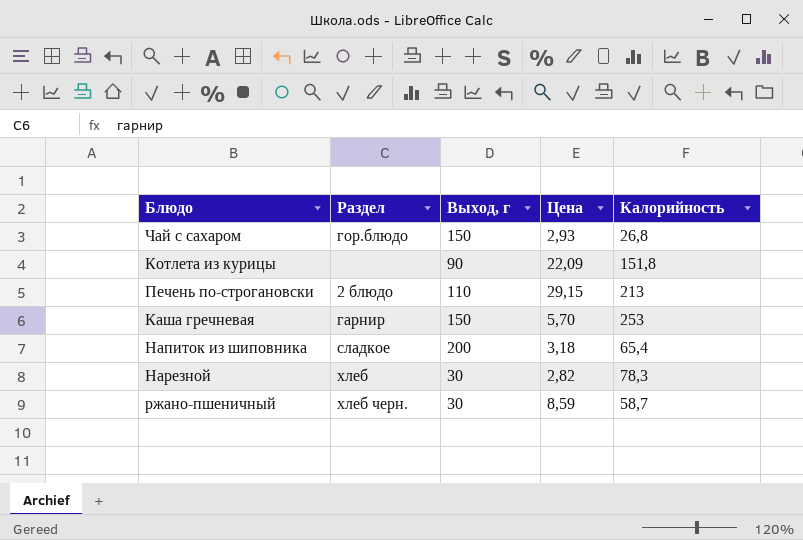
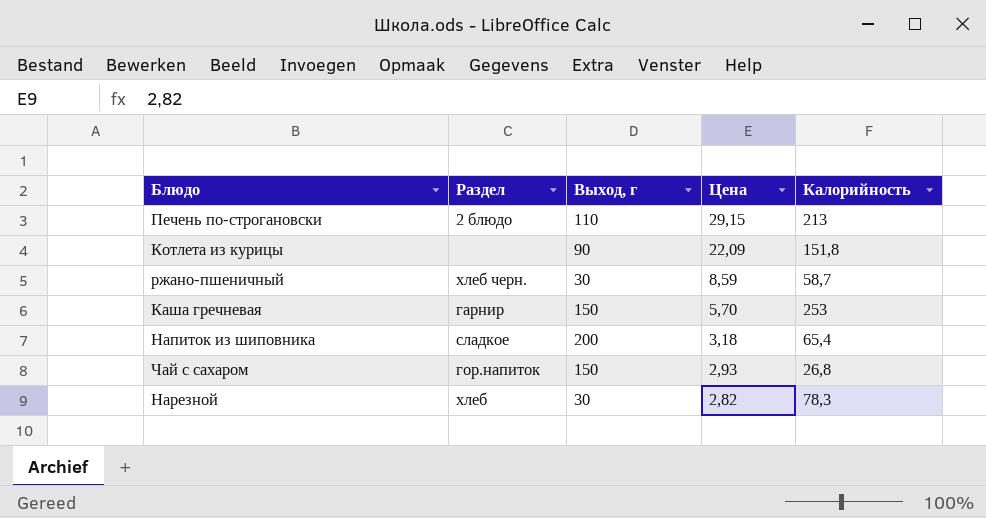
row order: none -> Цена descending
Чай с сахаром | Раздел: гор.блюдо -> гор.напиток

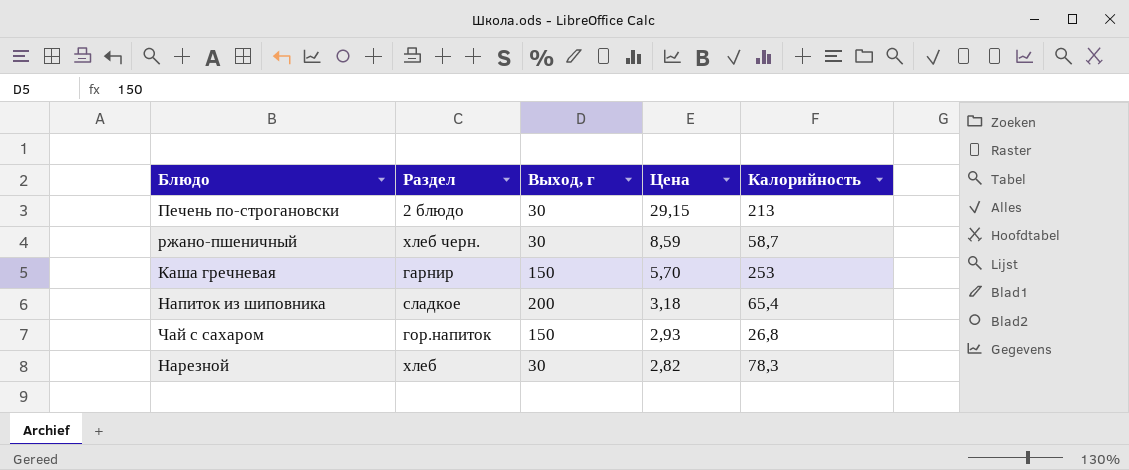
row Котлета из курицы: none | 90 | 22,09 | 151,8 -> none
Печень по-строгановски | Выход, г: 110 -> 30

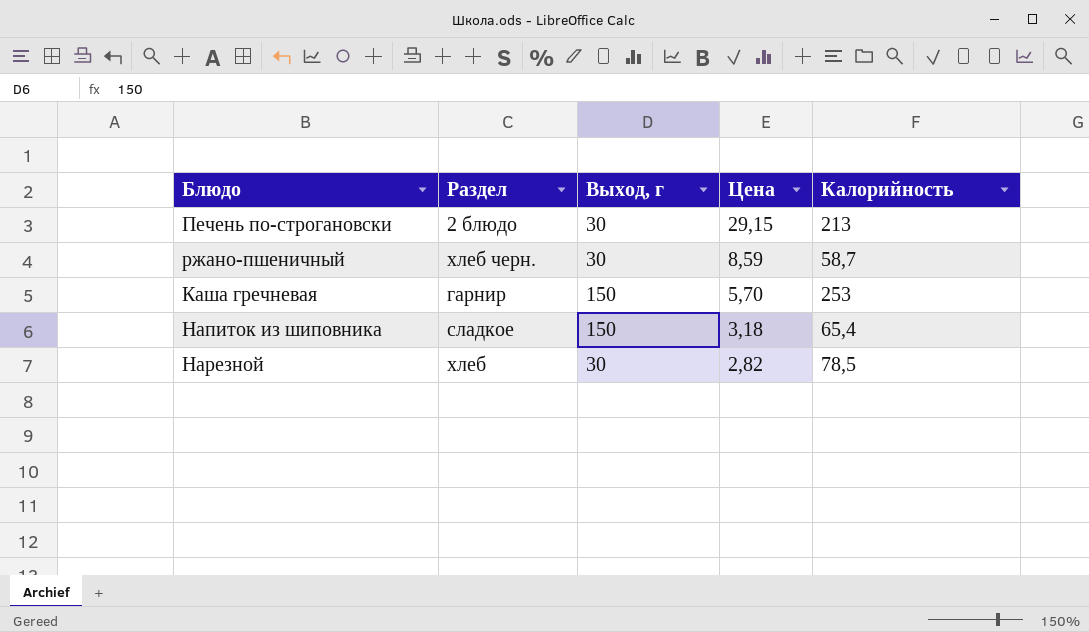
row Чай с сахаром: гор.напиток | 150 | 2,93 | 26,8 -> none
Напиток из шиповника | Выход, г: 200 -> 150
Нарезной | Калорийность: 78,3 -> 78,5

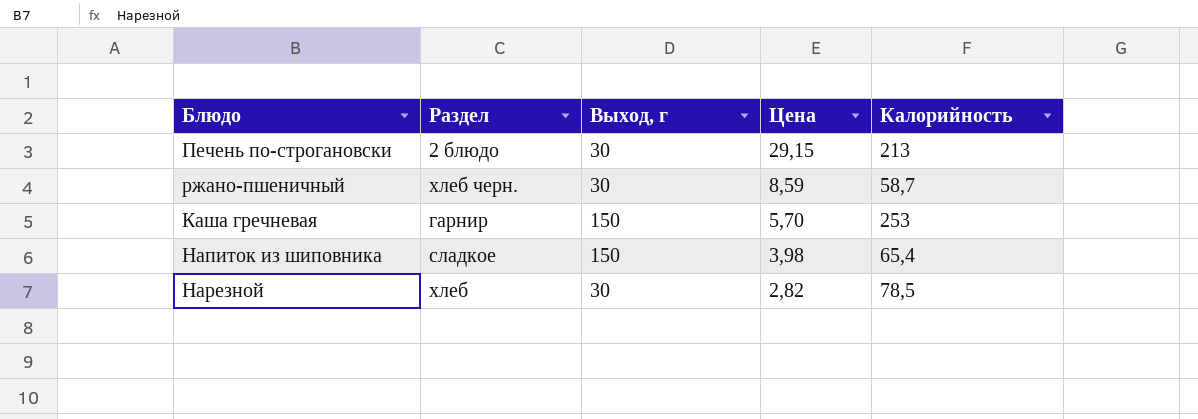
Напиток из шиповника | Цена: 3,18 -> 3,98

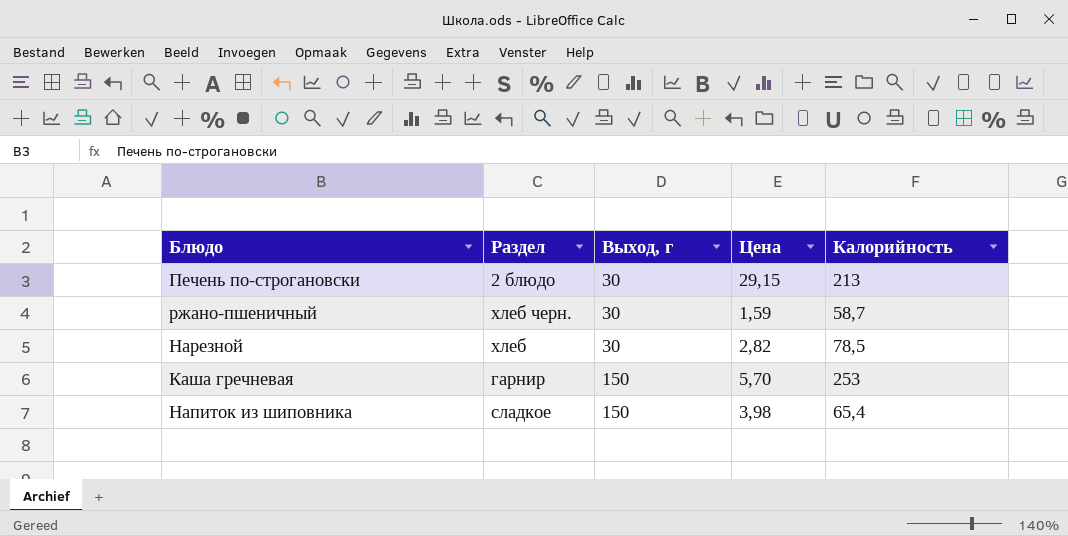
row order: Цена descending -> Выход, г ascending
ржано-пшеничный | Цена: 8,59 -> 1,59

